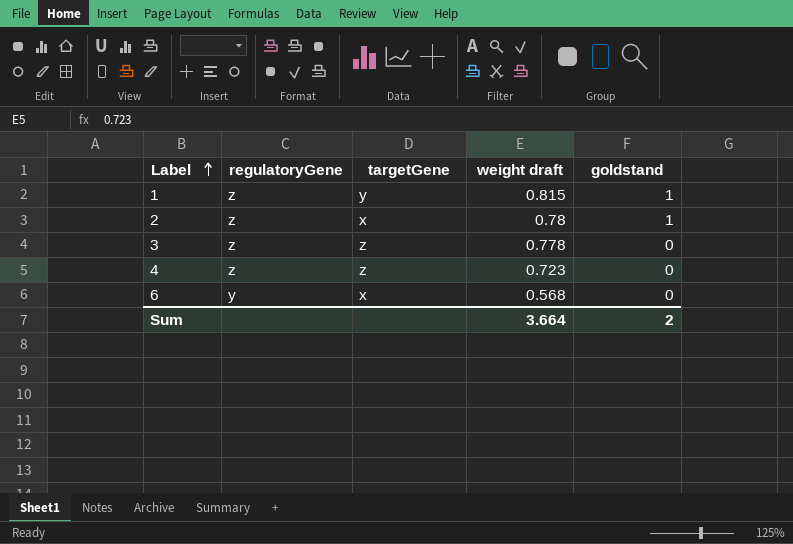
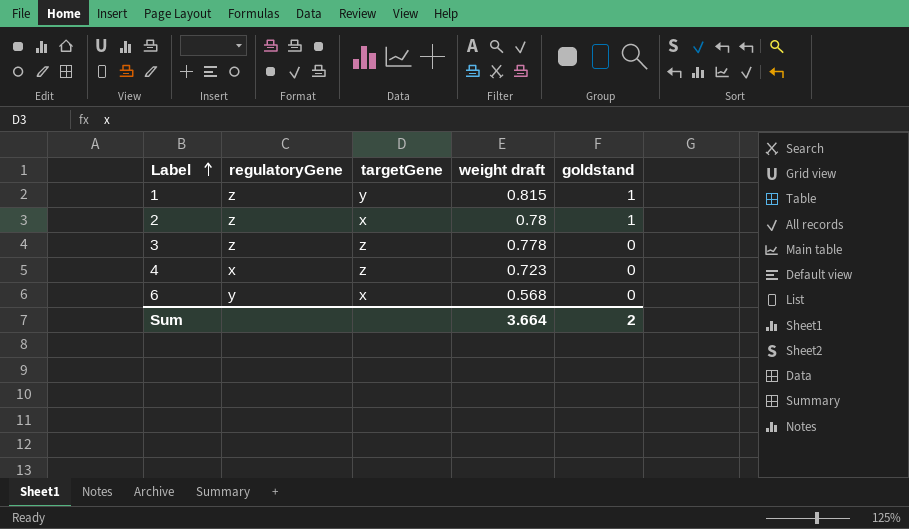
4 | regulatoryGene: z -> x

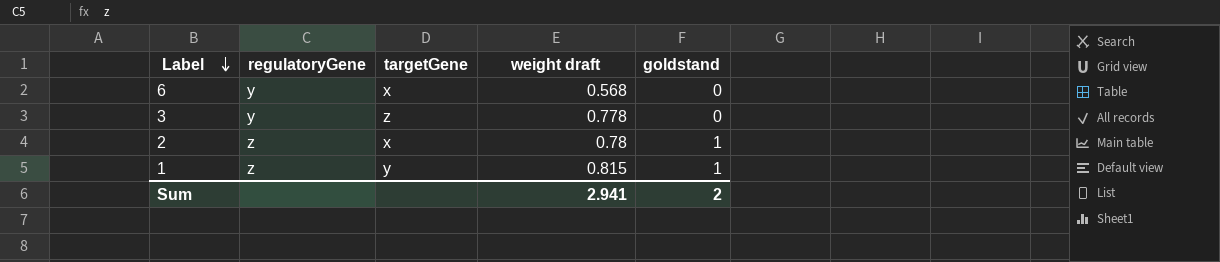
row order: Label ascending -> Label descending
row 4: x | z | 0.723 | 0 -> none
3 | regulatoryGene: z -> y
Sum | weight draft: 3.664 -> 2.941

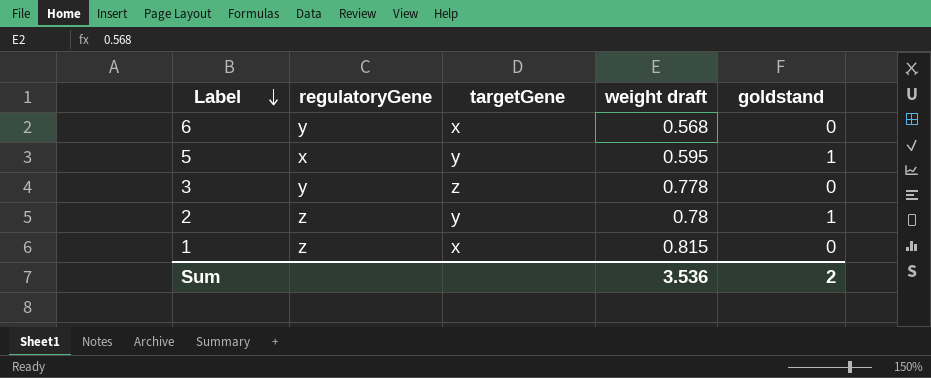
row 5: none -> x | y | 0.595 | 1
2 | targetGene: x -> y
1 | targetGene: y -> x
1 | goldstand: 1 -> 0
Sum | weight draft: 2.941 -> 3.536

